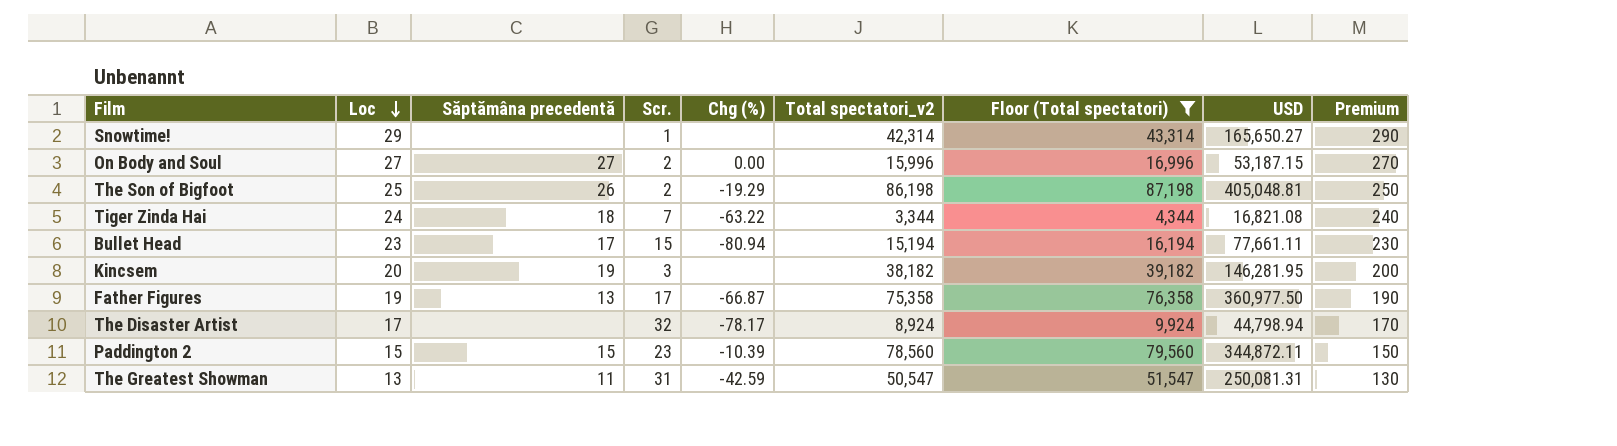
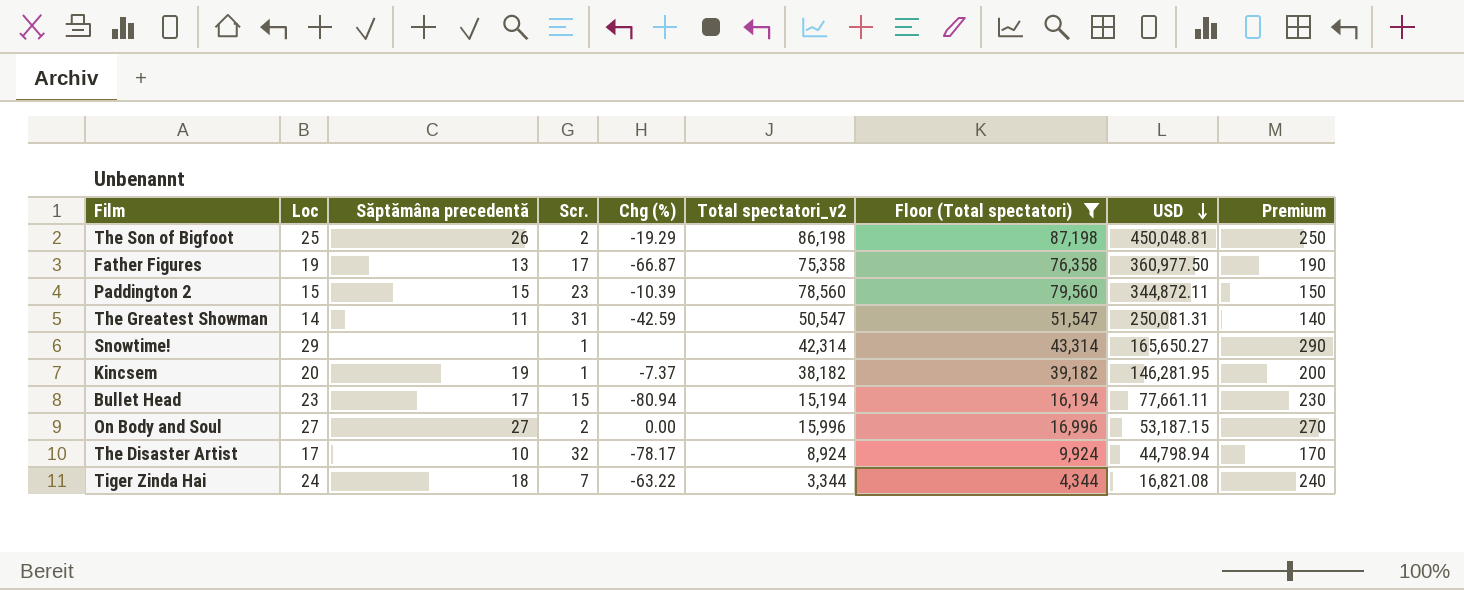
row order: Loc descending -> USD descending
The Son of Bigfoot | USD: 405,048.81 -> 450,048.81
The Greatest Showman | Loc: 13 -> 14
The Greatest Showman | Premium: 130 -> 140
Kincsem | Scr.: 3 -> 1
Kincsem | Chg (%): none -> -7.37
The Disaster Artist | Săptămâna precedentă: none -> 10

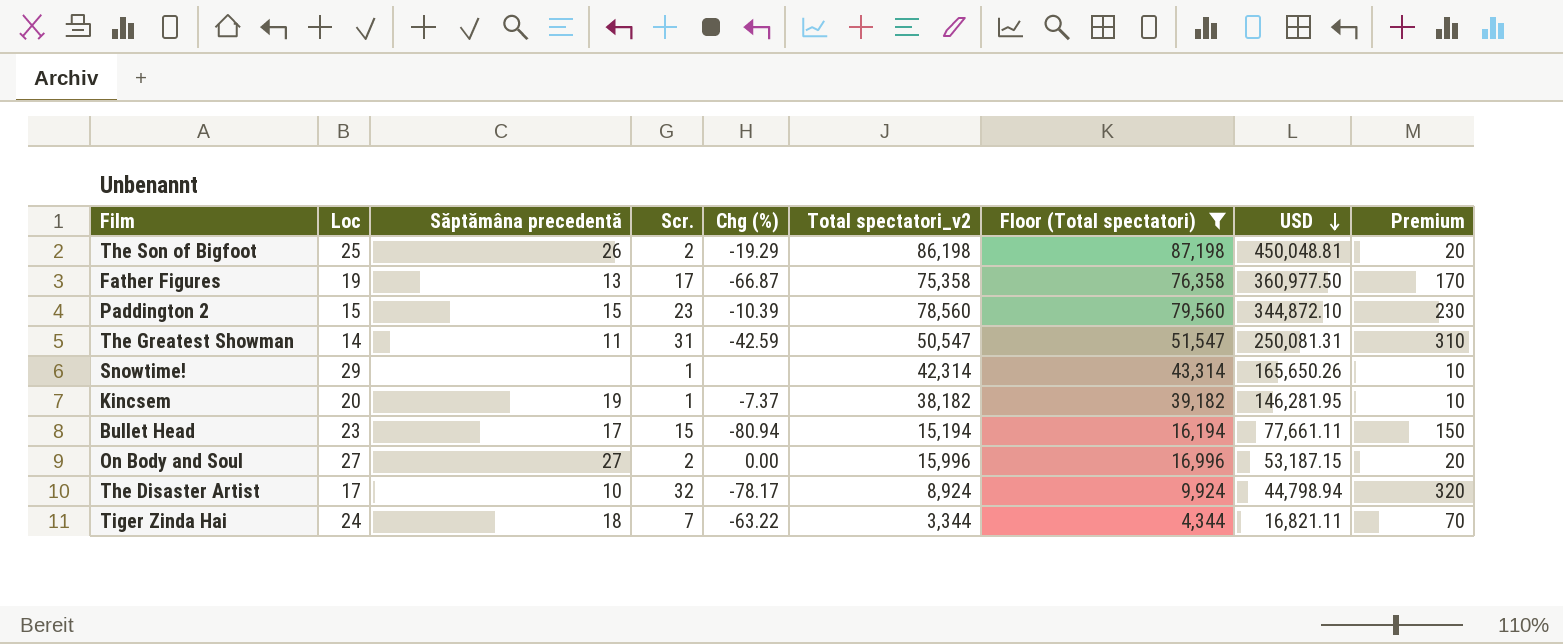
column Premium | formula: [Loc] * 10 -> [Scr.] * 10
Paddington 2 | USD: 344,872.11 -> 344,872.10
Snowtime! | USD: 165,650.27 -> 165,650.26
Tiger Zinda Hai | USD: 16,821.08 -> 16,821.11

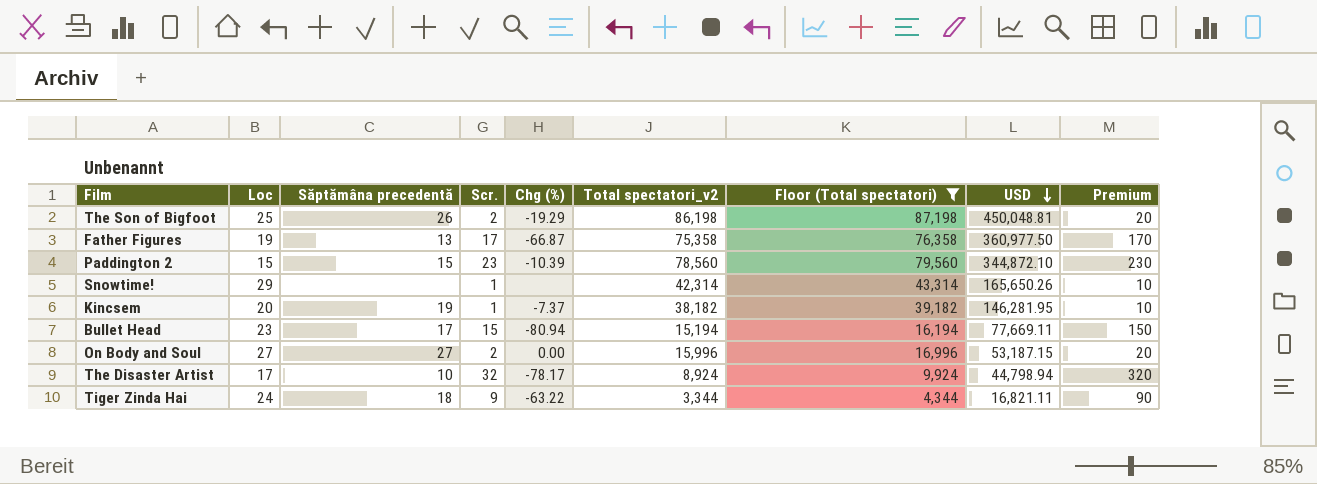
row The Greatest Showman: 14 | 11 | 31 | -42.59 | 50,547 | 51,547 | 250,081.31 | 310 -> none
Bullet Head | USD: 77,661.11 -> 77,669.11
Tiger Zinda Hai | Scr.: 7 -> 9
Tiger Zinda Hai | Premium: 70 -> 90

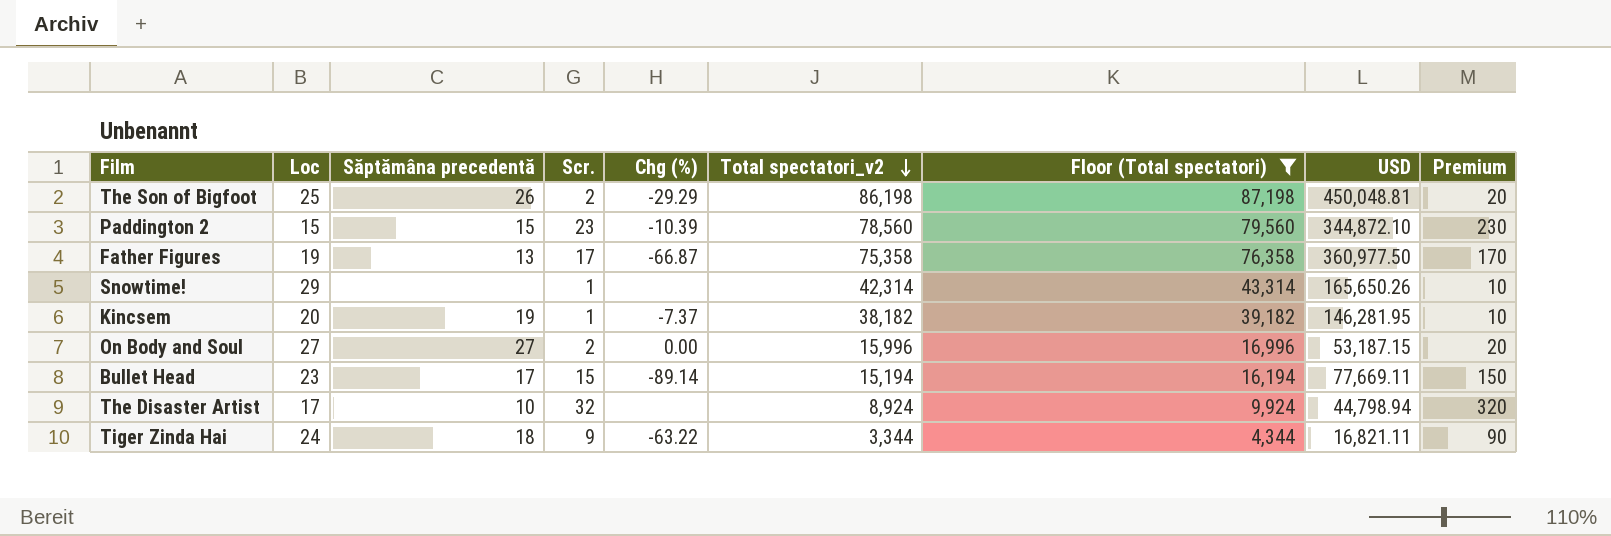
row order: USD descending -> Total spectatori_v2 descending
The Son of Bigfoot | Chg (%): -19.29 -> -29.29
Bullet Head | Chg (%): -80.94 -> -89.14
The Disaster Artist | Chg (%): -78.17 -> none

